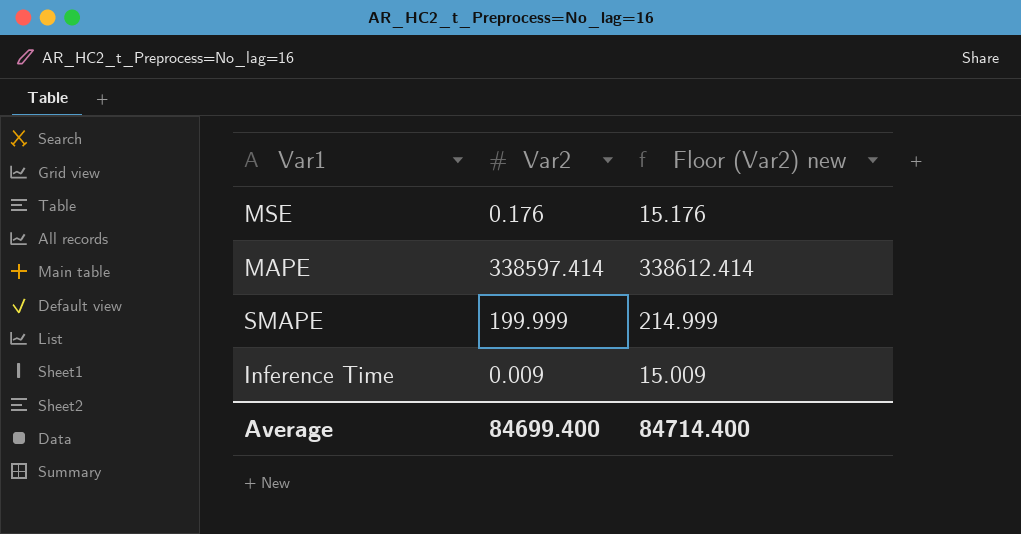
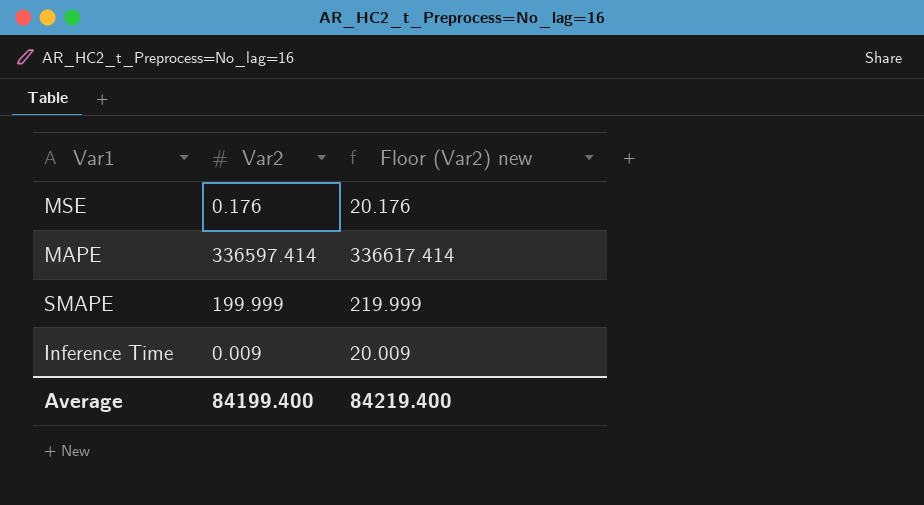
column Floor (Var2) new | formula: [Var2] + 15 -> [Var2] + 20
MAPE | Var2: 338597.414 -> 336597.414
Average | Var2: 84699.400 -> 84199.400
Average | Floor (Var2) new: 84714.400 -> 84219.400

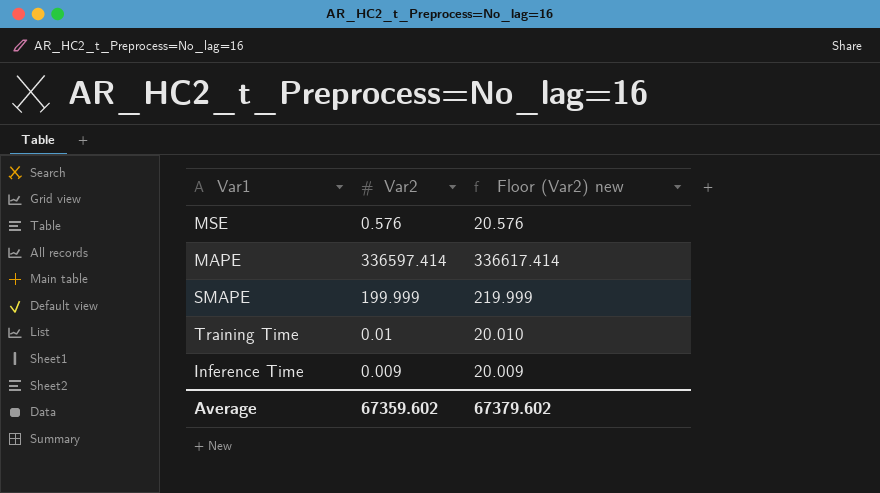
MSE | Var2: 0.176 -> 0.576
MSE | Floor (Var2) new: 20.176 -> 20.576
row Training Time: none -> 0.01 | 20.010
Average | Var2: 84199.400 -> 67359.602
Average | Floor (Var2) new: 84219.400 -> 67379.602

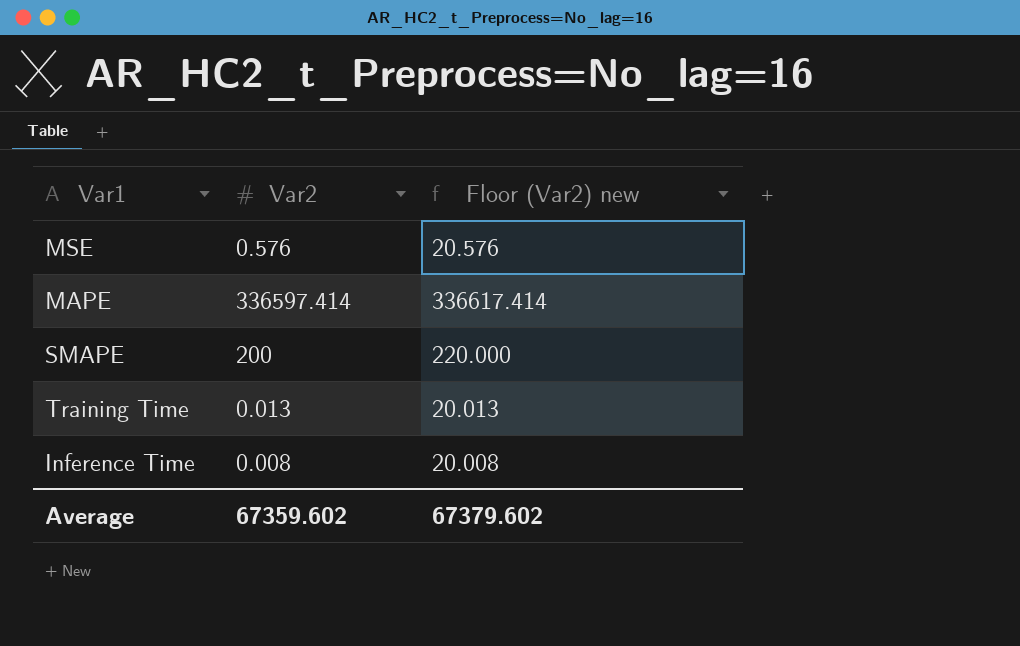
SMAPE | Var2: 199.999 -> 200
SMAPE | Floor (Var2) new: 219.999 -> 220.000
Training Time | Var2: 0.01 -> 0.013
Training Time | Floor (Var2) new: 20.010 -> 20.013
Inference Time | Var2: 0.009 -> 0.008
Inference Time | Floor (Var2) new: 20.009 -> 20.008

